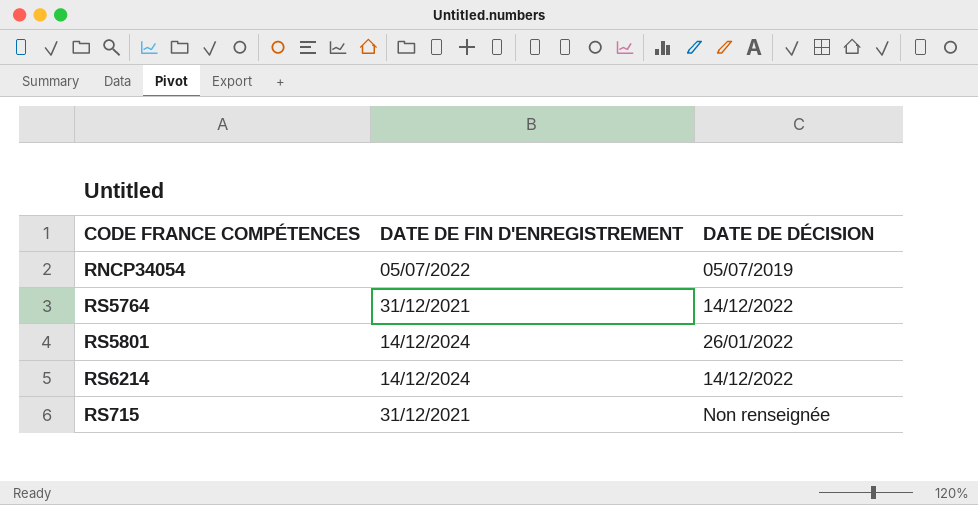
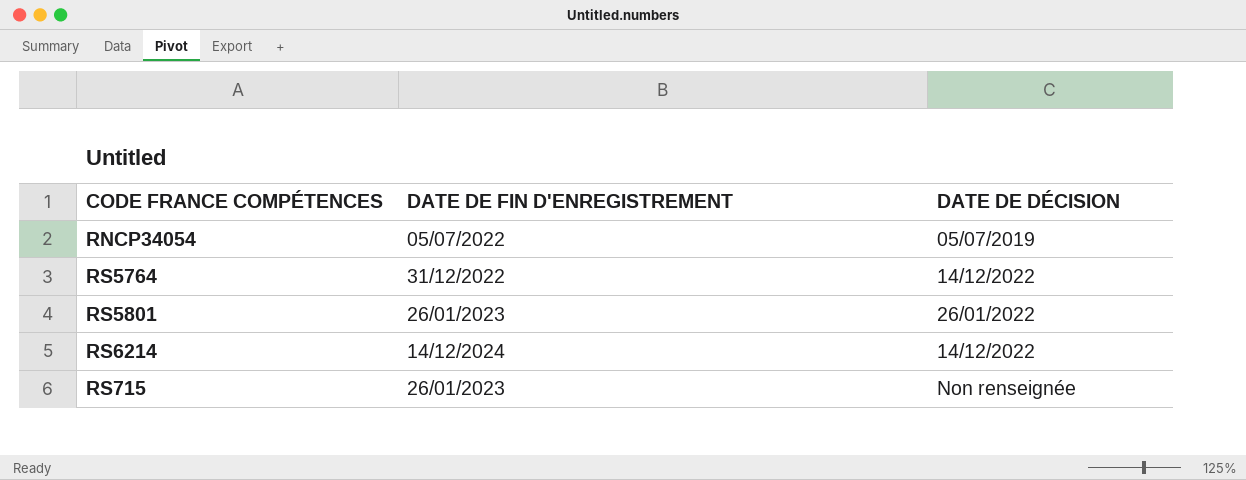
RS5764 | DATE DE FIN D'ENREGISTREMENT: 31/12/2021 -> 31/12/2022
RS5801 | DATE DE FIN D'ENREGISTREMENT: 14/12/2024 -> 26/01/2023
RS715 | DATE DE FIN D'ENREGISTREMENT: 31/12/2021 -> 26/01/2023

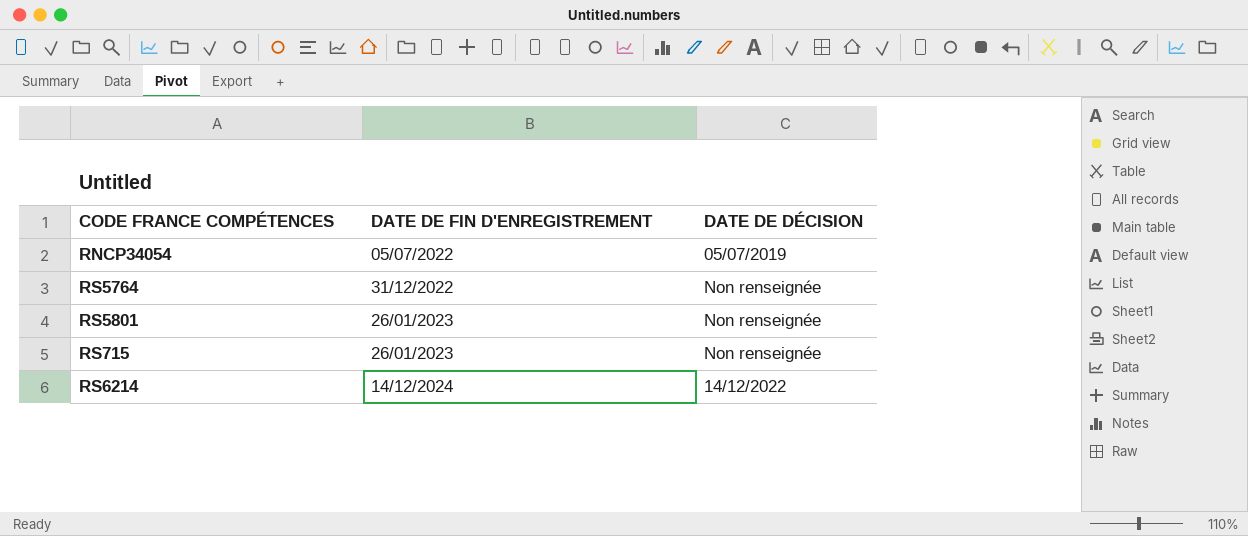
row order: none -> DATE DE FIN D'ENREGISTREMENT ascending
RS5764 | DATE DE DÉCISION: 14/12/2022 -> Non renseignée
RS5801 | DATE DE DÉCISION: 26/01/2022 -> Non renseignée

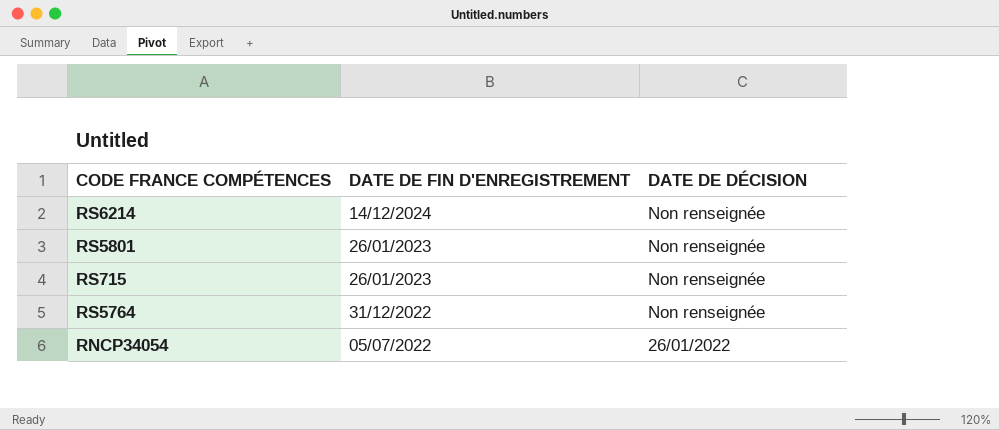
row order: DATE DE FIN D'ENREGISTREMENT ascending -> DATE DE FIN D'ENREGISTREMENT descending
RS6214 | DATE DE DÉCISION: 14/12/2022 -> Non renseignée
RNCP34054 | DATE DE DÉCISION: 05/07/2019 -> 26/01/2022

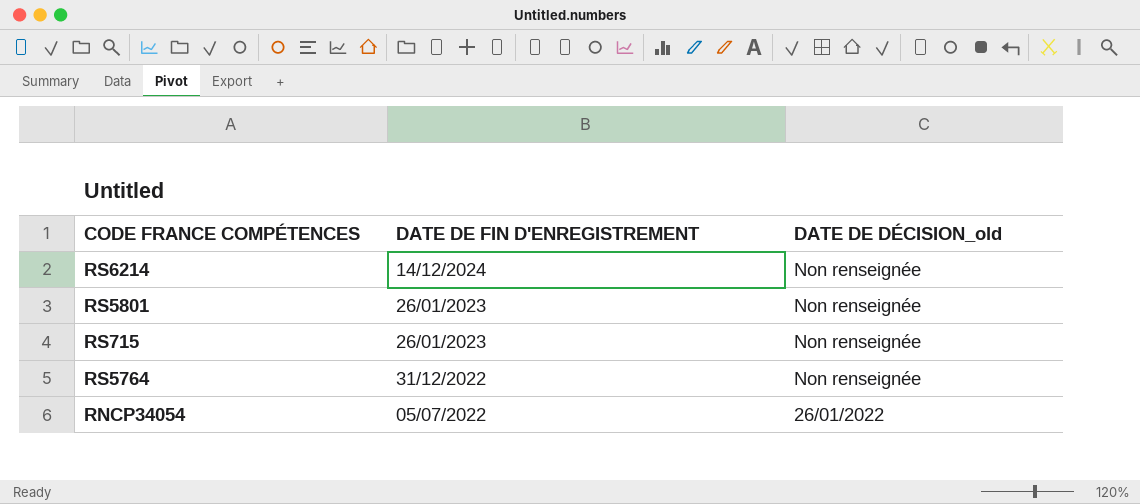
column name: DATE DE DÉCISION -> DATE DE DÉCISION_old

